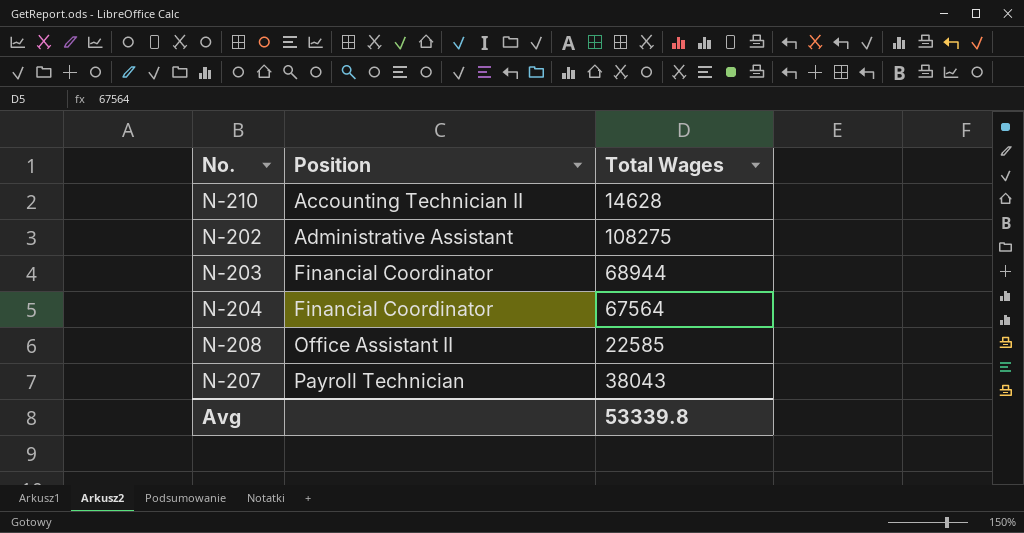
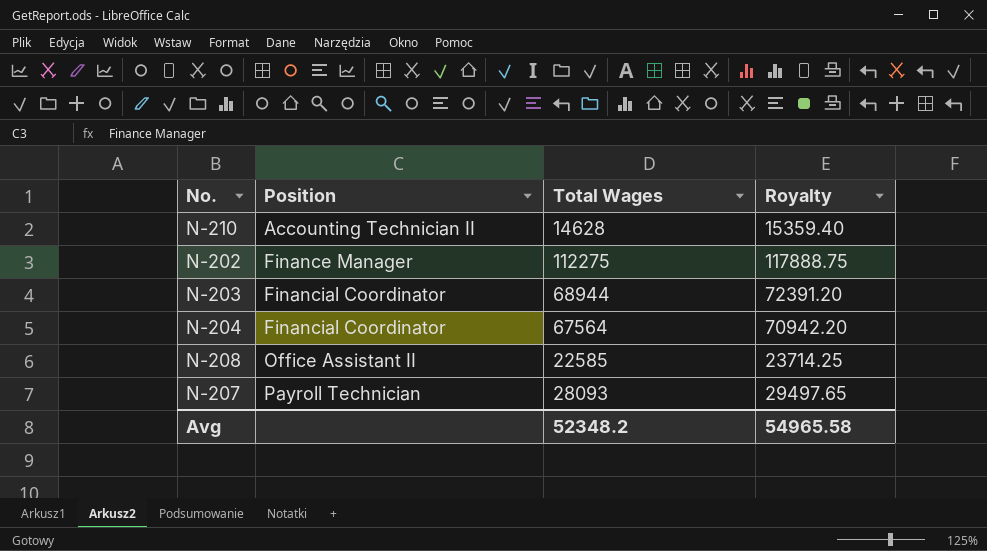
column Royalty | formula: none -> [Total Wages] * 1.05
N-202 | Position: Administrative Assistant -> Finance Manager
N-202 | Total Wages: 108275 -> 112275
N-207 | Total Wages: 38043 -> 28093
Avg | Total Wages: 53339.8 -> 52348.2

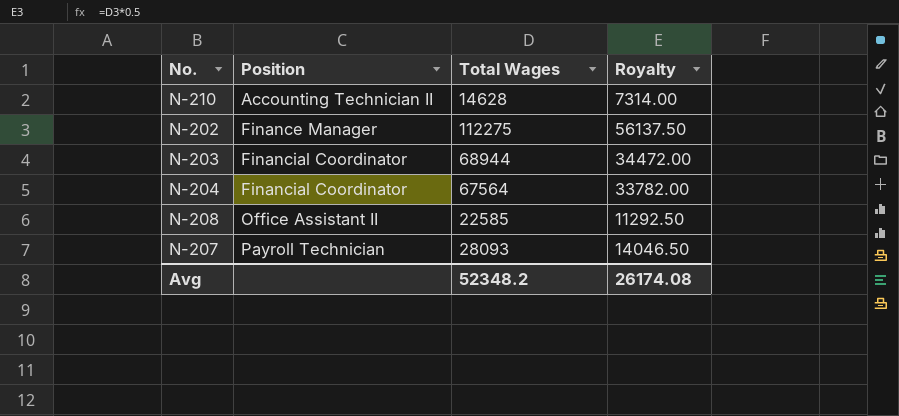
column Royalty | formula: [Total Wages] * 1.05 -> [Total Wages] * 0.5
Avg | Royalty: 54965.58 -> 26174.08

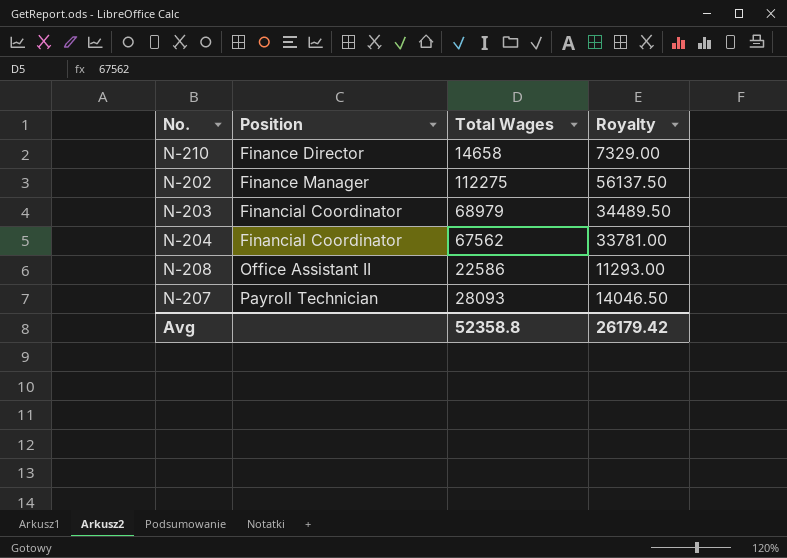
N-210 | Position: Accounting Technician II -> Finance Director
N-210 | Total Wages: 14628 -> 14658
N-210 | Royalty: 7314.00 -> 7329.00
N-203 | Total Wages: 68944 -> 68979
N-203 | Royalty: 34472.00 -> 34489.50
N-204 | Total Wages: 67564 -> 67562
N-204 | Royalty: 33782.00 -> 33781.00
N-208 | Total Wages: 22585 -> 22586
N-208 | Royalty: 11292.50 -> 11293.00
Avg | Total Wages: 52348.2 -> 52358.8
Avg | Royalty: 26174.08 -> 26179.42

